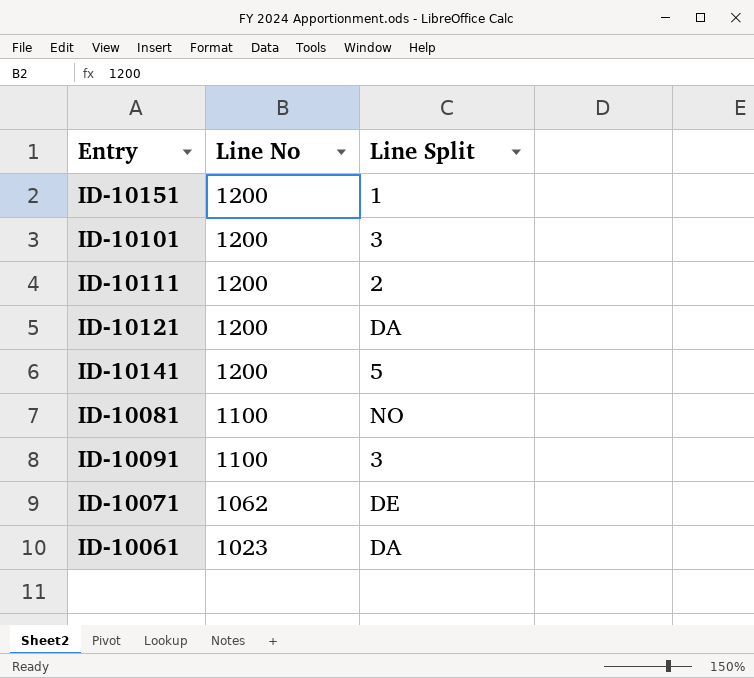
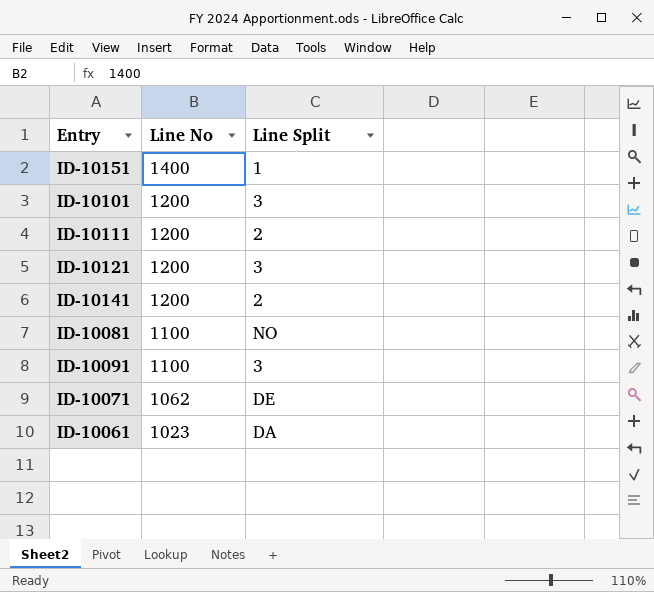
ID-10151 | Line No: 1200 -> 1400
ID-10121 | Line Split: DA -> 3
ID-10141 | Line Split: 5 -> 2

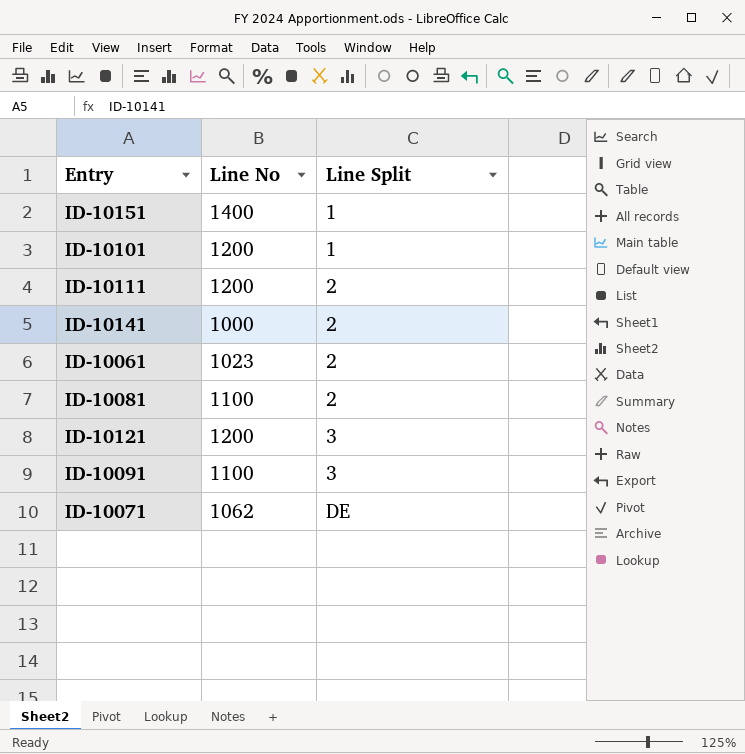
row order: Line No descending -> Line Split ascending
ID-10101 | Line Split: 3 -> 1
ID-10141 | Line No: 1200 -> 1000
ID-10061 | Line Split: DA -> 2
ID-10081 | Line Split: NO -> 2

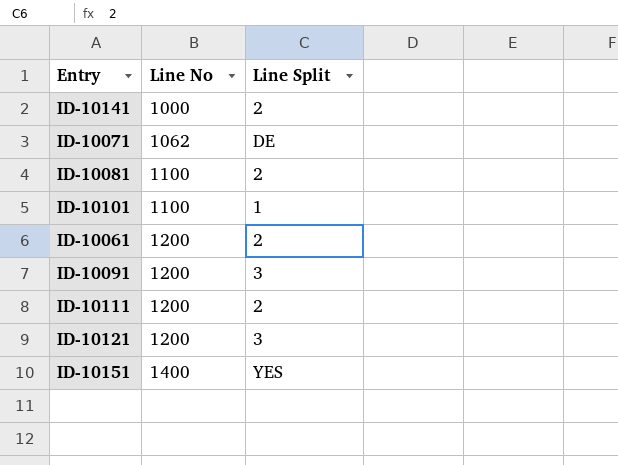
row order: Line Split ascending -> Line No ascending
ID-10101 | Line No: 1200 -> 1100
ID-10061 | Line No: 1023 -> 1200
ID-10091 | Line No: 1100 -> 1200
ID-10151 | Line Split: 1 -> YES

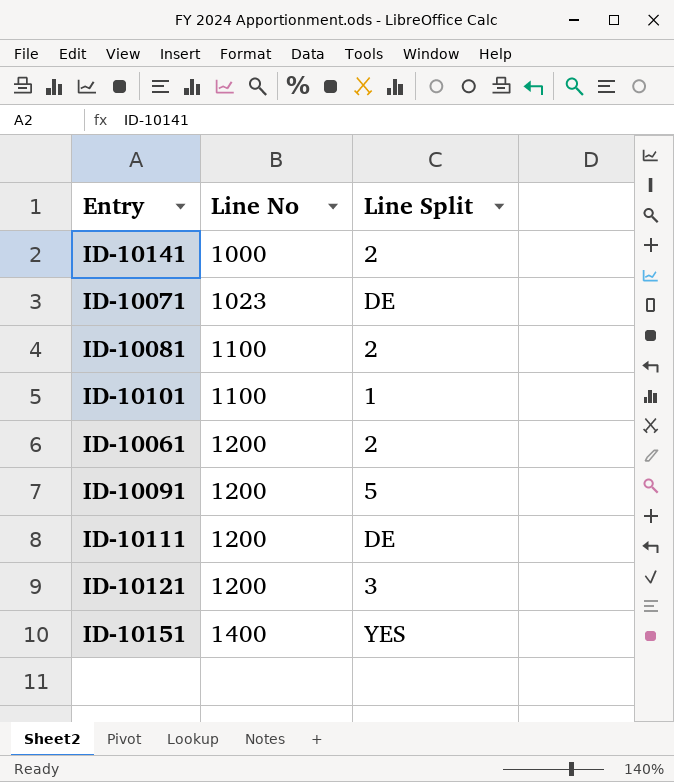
ID-10071 | Line No: 1062 -> 1023
ID-10091 | Line Split: 3 -> 5
ID-10111 | Line Split: 2 -> DE

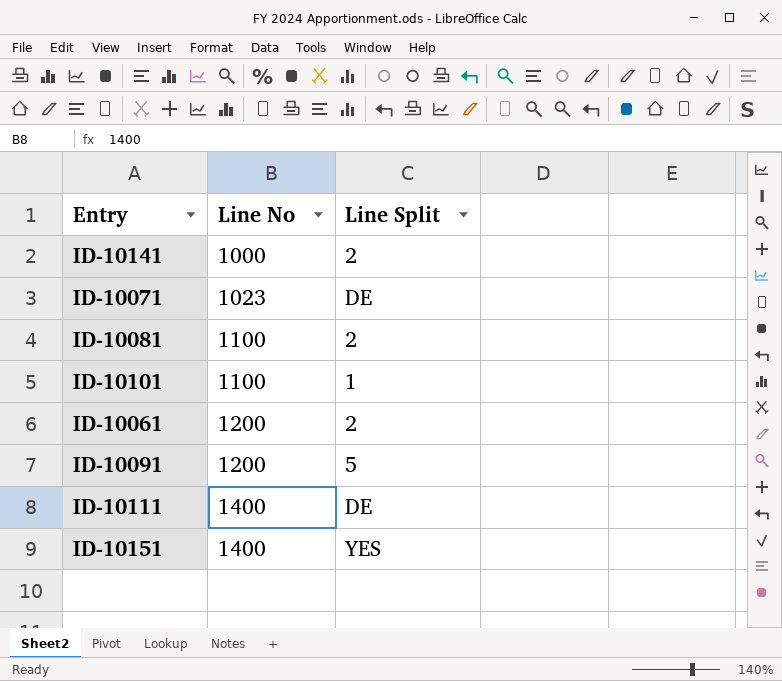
row ID-10121: 1200 | 3 -> none
ID-10111 | Line No: 1200 -> 1400

